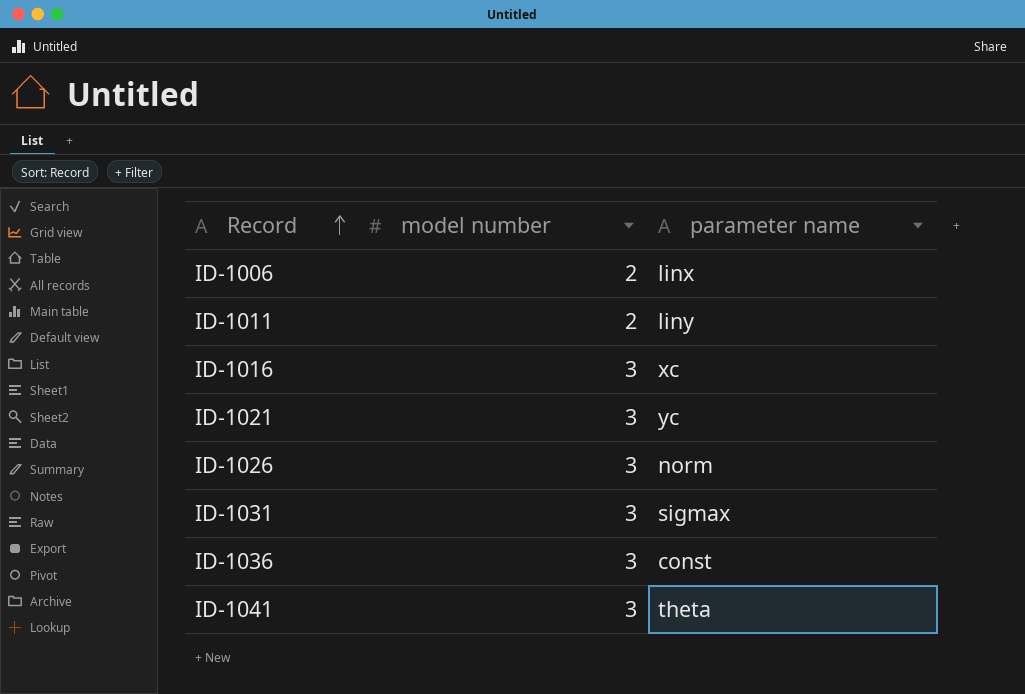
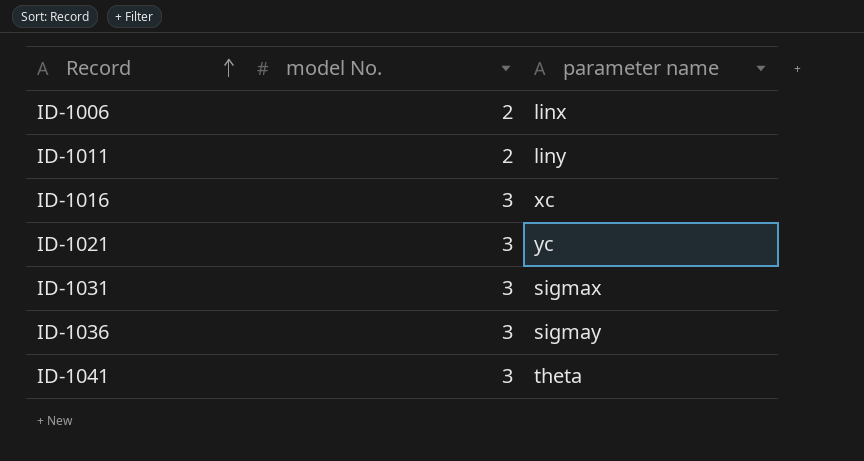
column name: model number -> model No.
row ID-1026: 3 | norm -> none
ID-1036 | parameter name: const -> sigmay

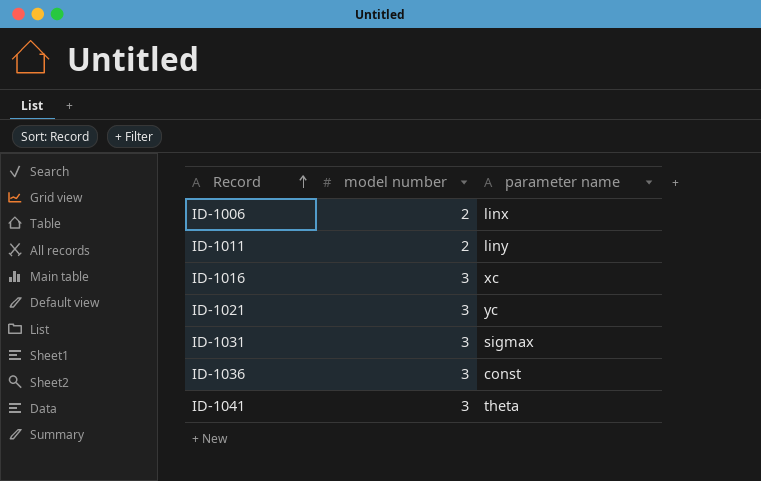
column name: model No. -> model number
ID-1036 | parameter name: sigmay -> const

